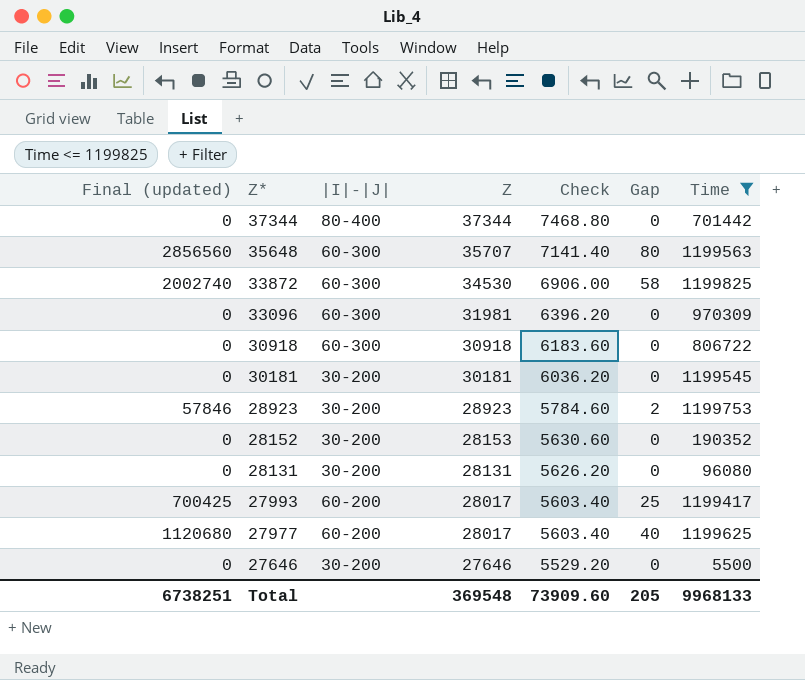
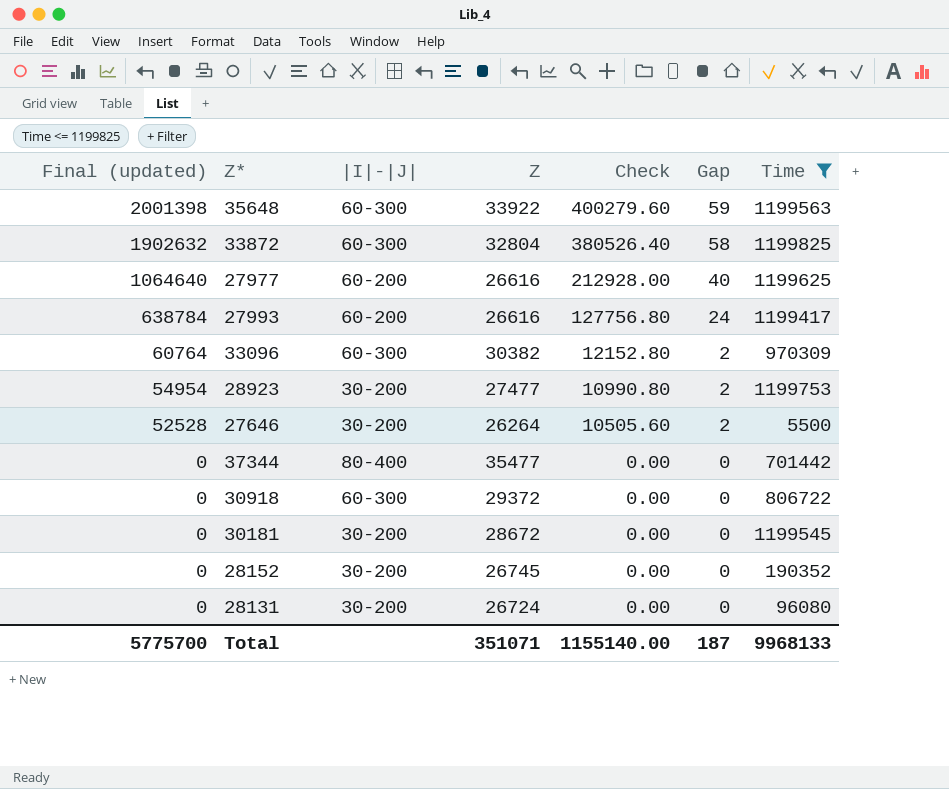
row order: Z* descending -> Final (updated) descending
column Check | formula: [Z] * 0.2 -> [Final (updated)] * 0.2
35648 | Final (updated): 2856560 -> 2001398
35648 | Z: 35707 -> 33922
35648 | Gap: 80 -> 59
33872 | Final (updated): 2002740 -> 1902632
33872 | Z: 34530 -> 32804
27977 | Final (updated): 1120680 -> 1064640
27977 | Z: 28017 -> 26616
27993 | Final (updated): 700425 -> 638784
27993 | Z: 28017 -> 26616
27993 | Gap: 25 -> 24
33096 | Final (updated): 0 -> 60764
33096 | Z: 31981 -> 30382
33096 | Gap: 0 -> 2
28923 | Final (updated): 57846 -> 54954
28923 | Z: 28923 -> 27477
27646 | Final (updated): 0 -> 52528
27646 | Z: 27646 -> 26264
27646 | Gap: 0 -> 2
37344 | Z: 37344 -> 35477
30918 | Z: 30918 -> 29372
30181 | Z: 30181 -> 28672
28152 | Z: 28153 -> 26745
28131 | Z: 28131 -> 26724
Total | Final (updated): 6738251 -> 5775700
Total | Z: 369548 -> 351071
Total | Check: 73909.60 -> 1155140.00
Total | Gap: 205 -> 187

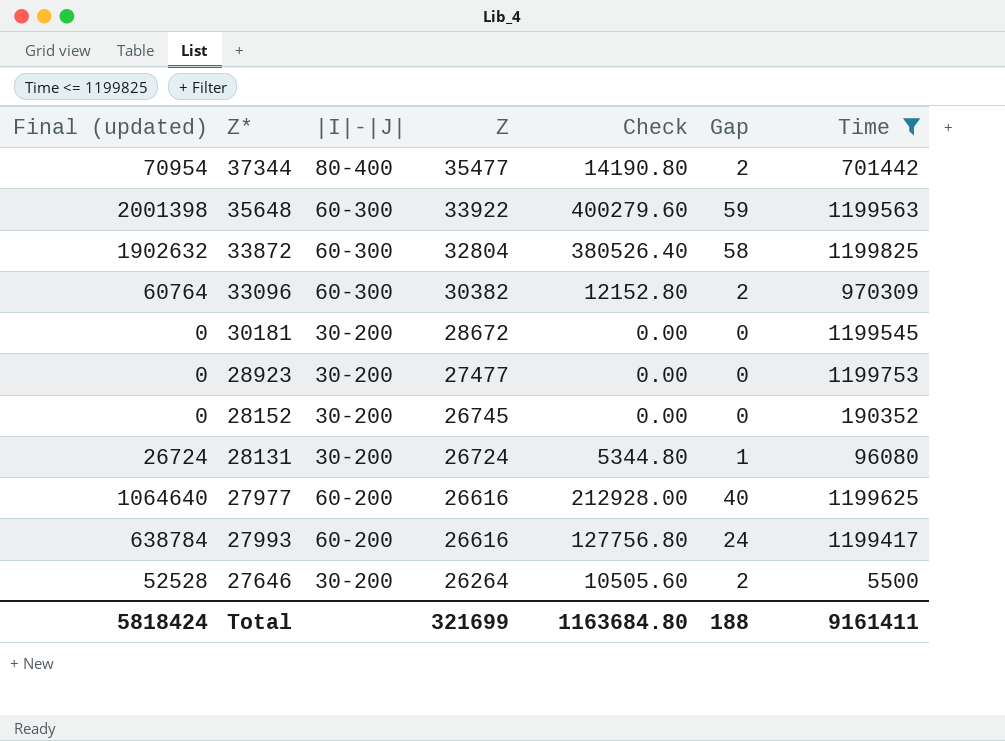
row order: Final (updated) descending -> Z descending
row 30918: 0 | 60-300 | 29372 | 0.00 | 0 | 806722 -> none
37344 | Final (updated): 0 -> 70954
37344 | Check: 0.00 -> 14190.80
37344 | Gap: 0 -> 2
28923 | Final (updated): 54954 -> 0
28923 | Check: 10990.80 -> 0.00
28923 | Gap: 2 -> 0
28131 | Final (updated): 0 -> 26724
28131 | Check: 0.00 -> 5344.80
28131 | Gap: 0 -> 1
Total | Final (updated): 5775700 -> 5818424
Total | Z: 351071 -> 321699
Total | Check: 1155140.00 -> 1163684.80
Total | Gap: 187 -> 188
Total | Time: 9968133 -> 9161411

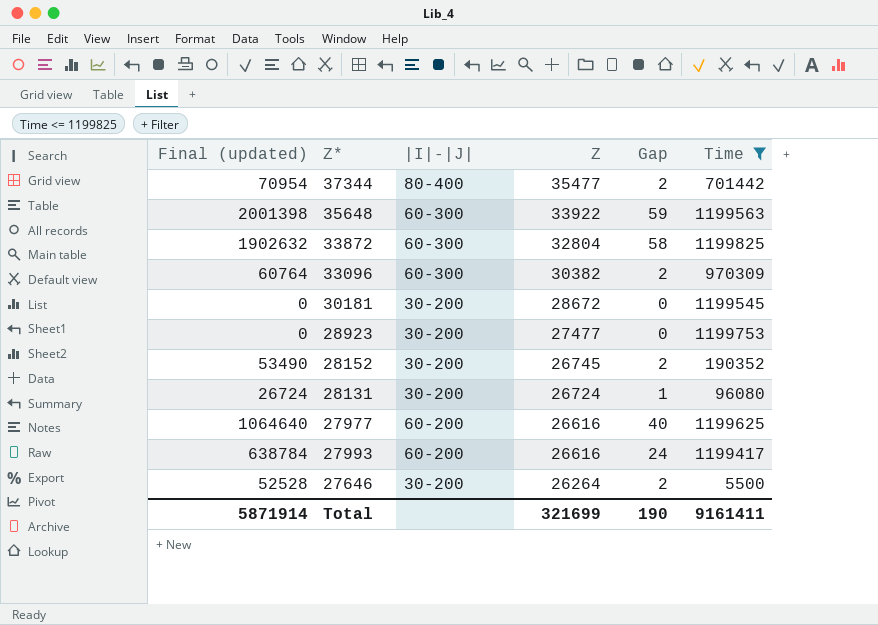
column Check | formula: [Final (updated)] * 0.2 -> none
28152 | Final (updated): 0 -> 53490
28152 | Gap: 0 -> 2
Total | Final (updated): 5818424 -> 5871914
Total | Gap: 188 -> 190

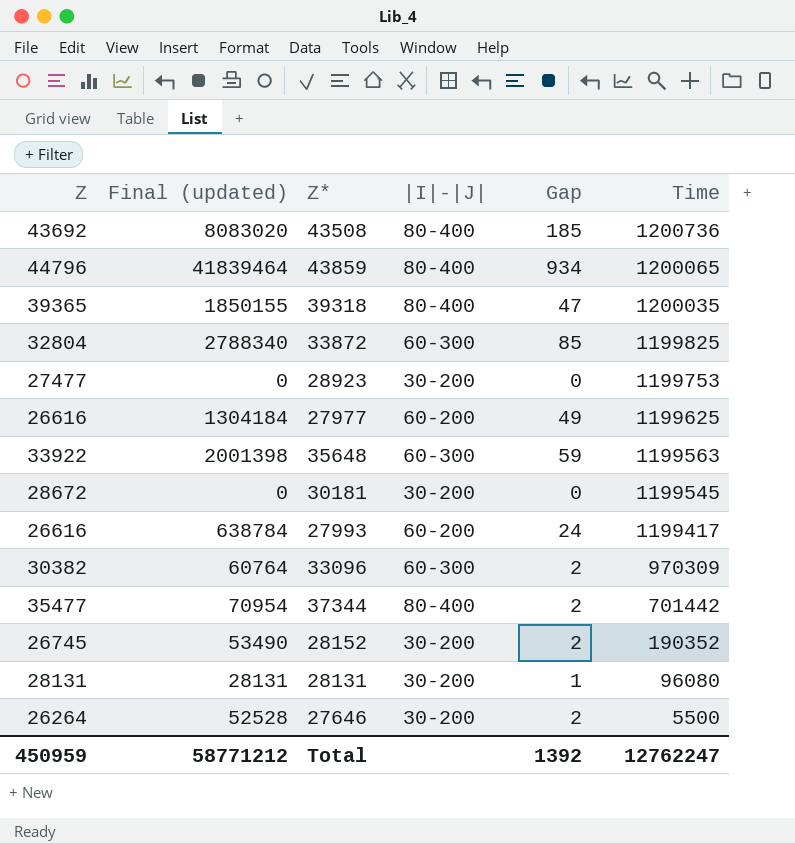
filter: Time <= 1199825 -> none
row order: Z descending -> Time descending
column Z | position: 4 -> 1
33872 | Final (updated): 1902632 -> 2788340
33872 | Gap: 58 -> 85
27977 | Final (updated): 1064640 -> 1304184
27977 | Gap: 40 -> 49
28131 | Z: 26724 -> 28131
28131 | Final (updated): 26724 -> 28131
Total | Z: 321699 -> 450959
Total | Final (updated): 5871914 -> 58771212
Total | Gap: 190 -> 1392
Total | Time: 9161411 -> 12762247

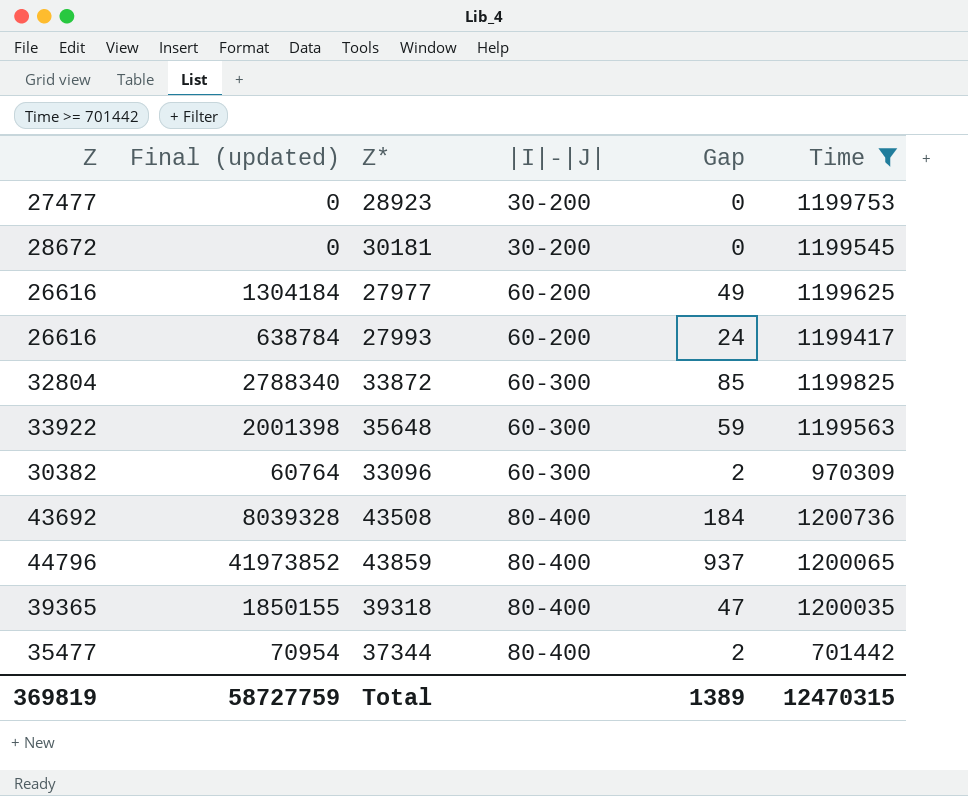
filter: none -> Time >= 701442
row order: Time descending -> |I|-|J| ascending
43508 | Final (updated): 8083020 -> 8039328
43508 | Gap: 185 -> 184
43859 | Final (updated): 41839464 -> 41973852
43859 | Gap: 934 -> 937
Total | Z: 450959 -> 369819
Total | Final (updated): 58771212 -> 58727759
Total | Gap: 1392 -> 1389
Total | Time: 12762247 -> 12470315

